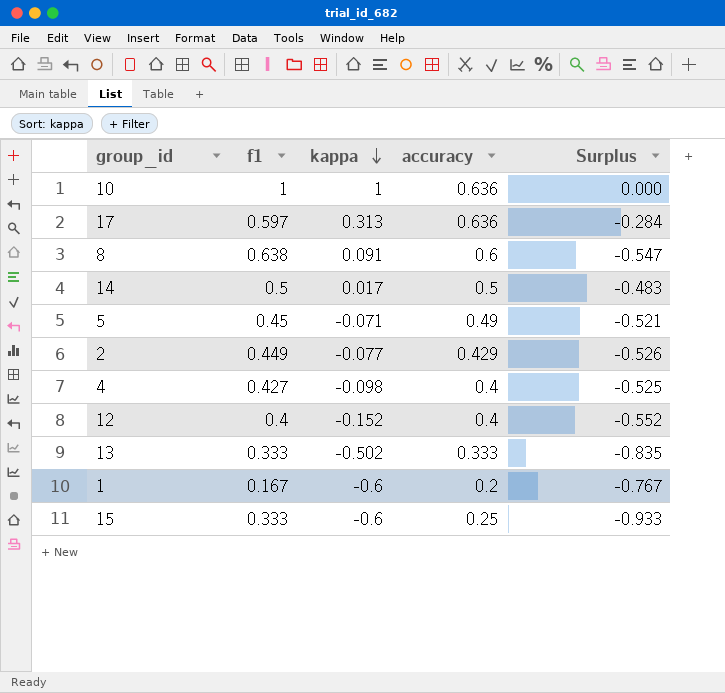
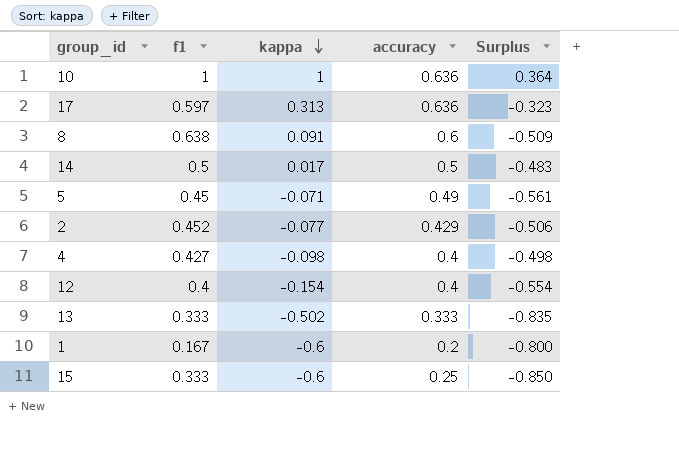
column Surplus | formula: [kappa] - [f1] -> [kappa] - [accuracy]
2 | f1: 0.449 -> 0.452
12 | kappa: -0.152 -> -0.154

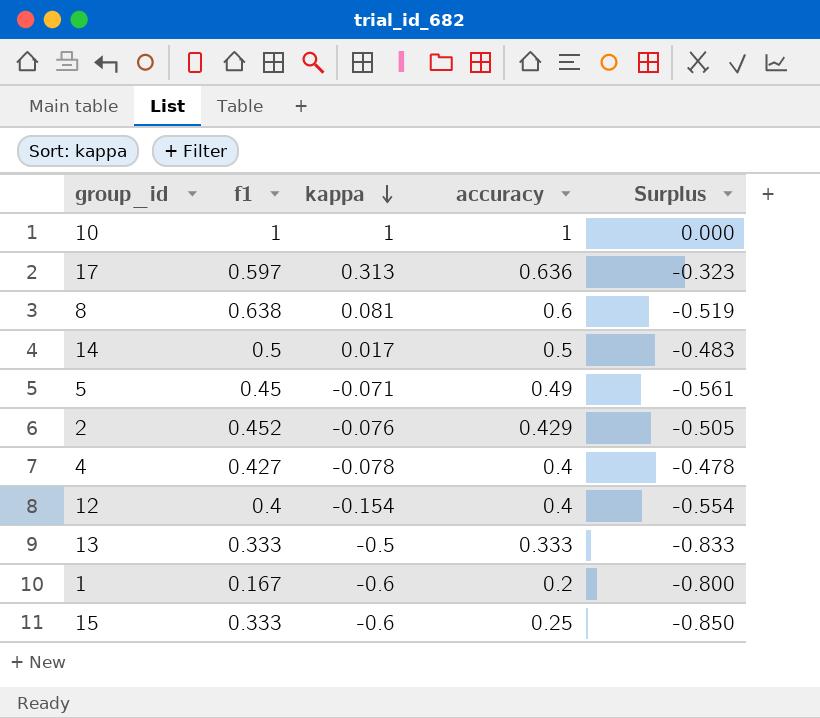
10 | accuracy: 0.636 -> 1
10 | Surplus: 0.364 -> 0.000
8 | kappa: 0.091 -> 0.081
8 | Surplus: -0.509 -> -0.519
2 | kappa: -0.077 -> -0.076
2 | Surplus: -0.506 -> -0.505
4 | kappa: -0.098 -> -0.078
4 | Surplus: -0.498 -> -0.478
13 | kappa: -0.502 -> -0.5
13 | Surplus: -0.835 -> -0.833

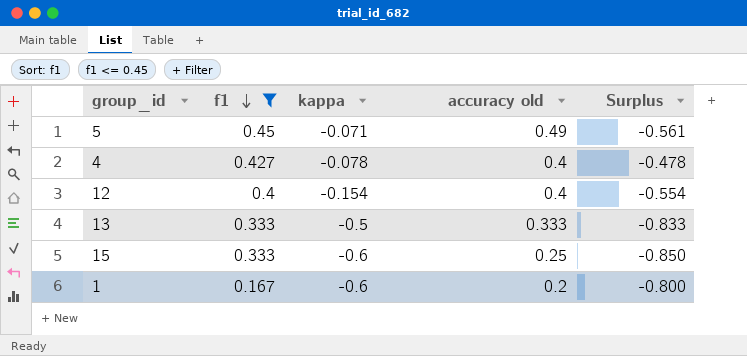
filter: none -> f1 <= 0.45
row order: kappa descending -> f1 descending
column name: accuracy -> accuracy old

